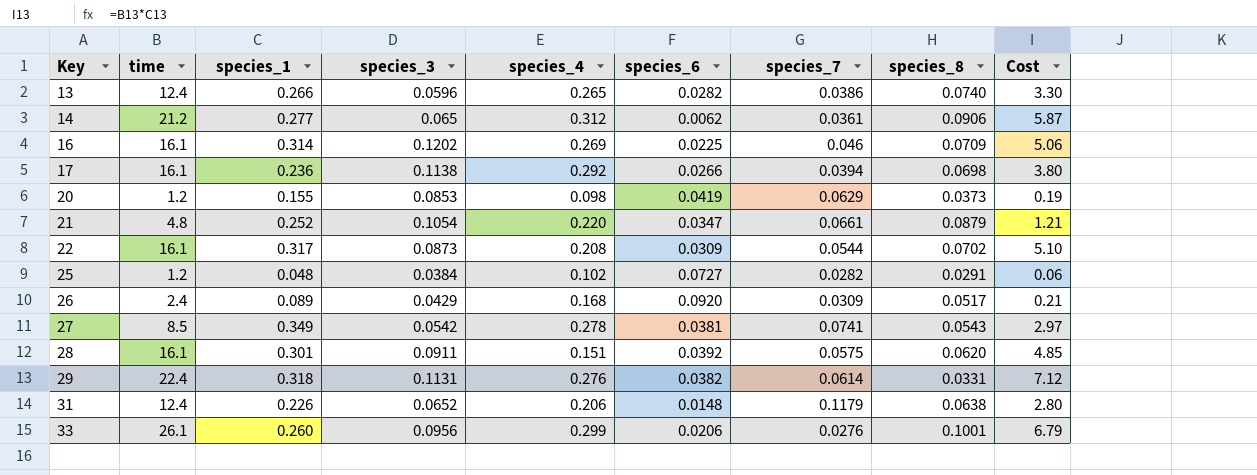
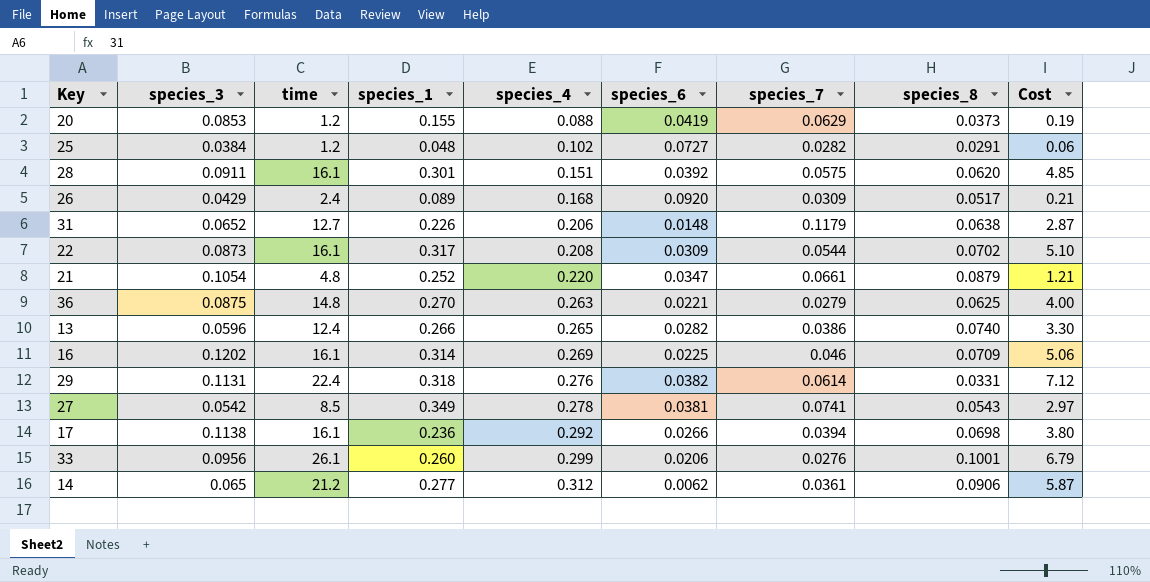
row order: Key ascending -> species_4 ascending
column species_3 | position: 4 -> 2
20 | species_4: 0.098 -> 0.088
31 | time: 12.4 -> 12.7
31 | Cost: 2.80 -> 2.87
row 36: none -> 0.0875 | 14.8 | 0.270 | 0.263 | 0.0221 | 0.0279 | 0.0625 | 4.00

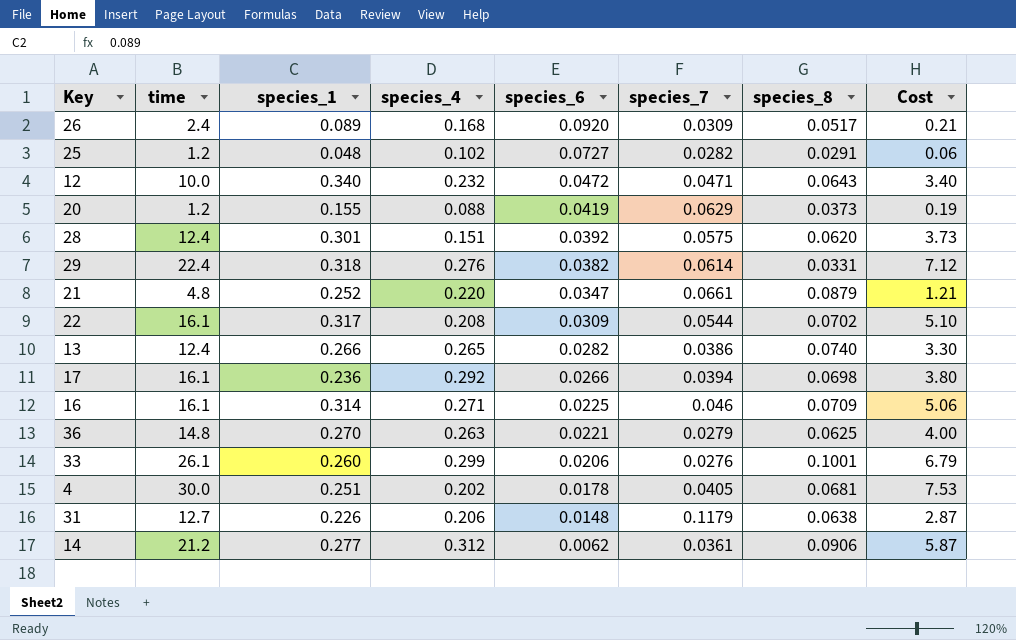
row order: species_4 ascending -> species_6 descending
column species_3 | position: 2 -> none
row 27: 0.0542 | 8.5 | 0.349 | 0.278 | 0.0381 | 0.0741 | 0.0543 | 2.97 -> none
row 12: none -> 10.0 | 0.340 | 0.232 | 0.0472 | 0.0471 | 0.0643 | 3.40
28 | time: 16.1 -> 12.4
28 | Cost: 4.85 -> 3.73
16 | species_4: 0.269 -> 0.271
row 4: none -> 30.0 | 0.251 | 0.202 | 0.0178 | 0.0405 | 0.0681 | 7.53

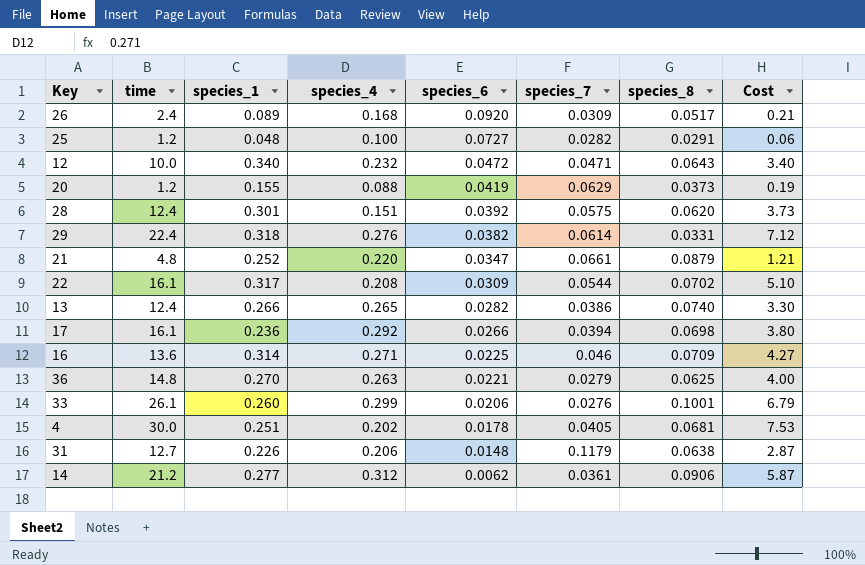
25 | species_4: 0.102 -> 0.100
16 | time: 16.1 -> 13.6
16 | Cost: 5.06 -> 4.27

